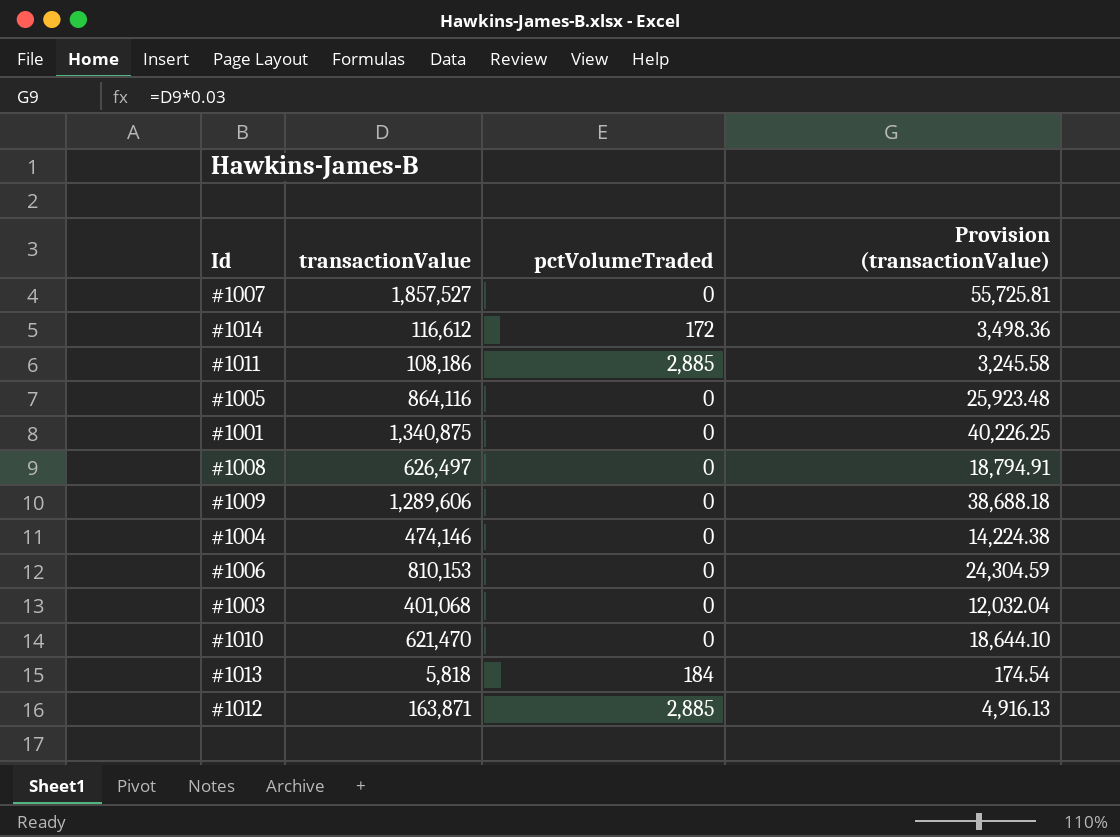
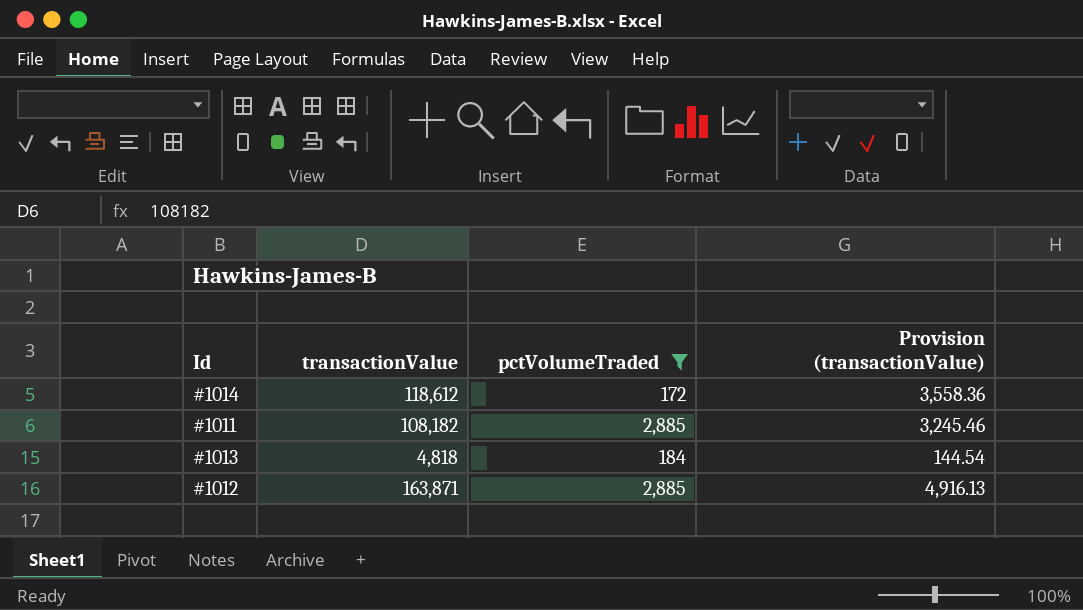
filter: none -> pctVolumeTraded != 0
#1014 | transactionValue: 116,612 -> 118,612
#1014 | Provision (transactionValue): 3,498.36 -> 3,558.36
#1011 | transactionValue: 108,186 -> 108,182
#1011 | Provision (transactionValue): 3,245.58 -> 3,245.46
#1013 | transactionValue: 5,818 -> 4,818
#1013 | Provision (transactionValue): 174.54 -> 144.54

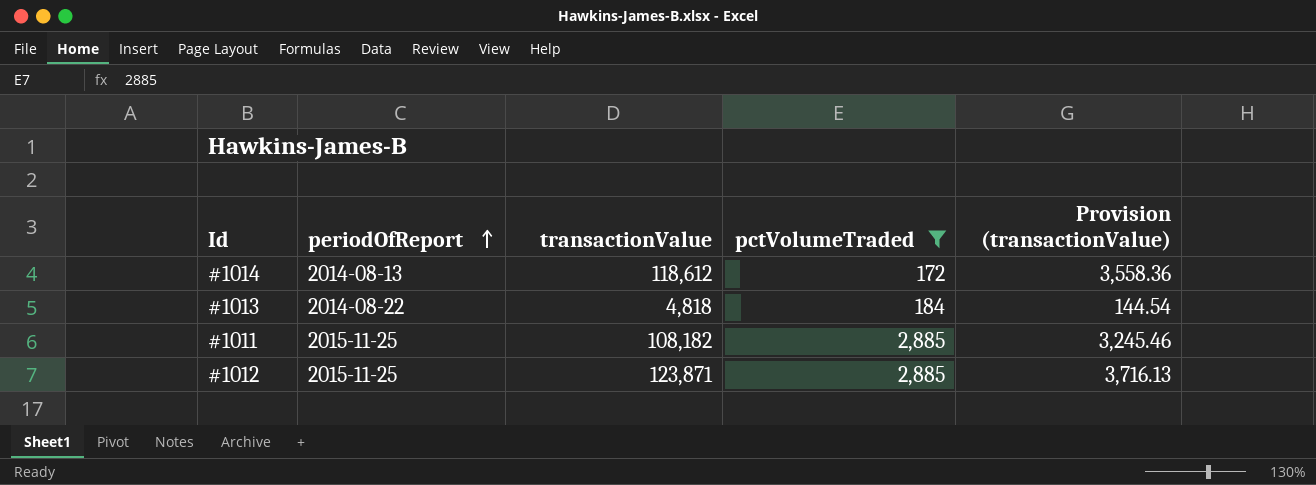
row order: none -> periodOfReport ascending
column periodOfReport | position: none -> 2
#1012 | transactionValue: 163,871 -> 123,871
#1012 | Provision (transactionValue): 4,916.13 -> 3,716.13

